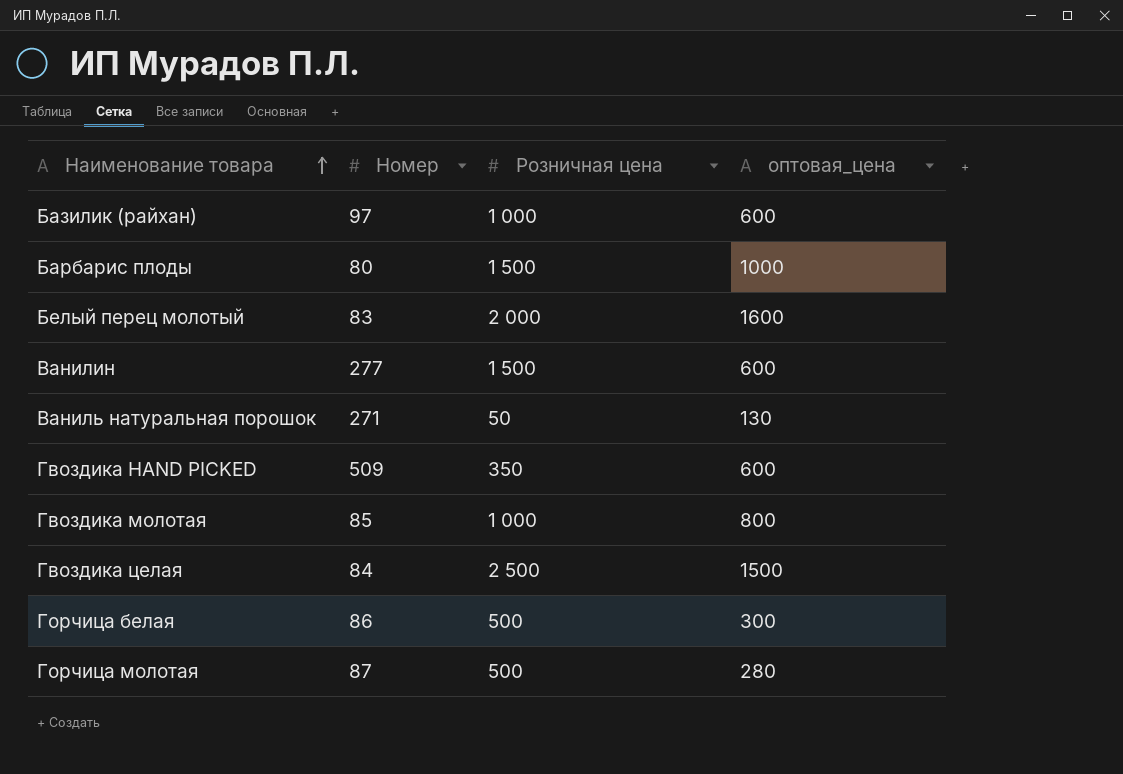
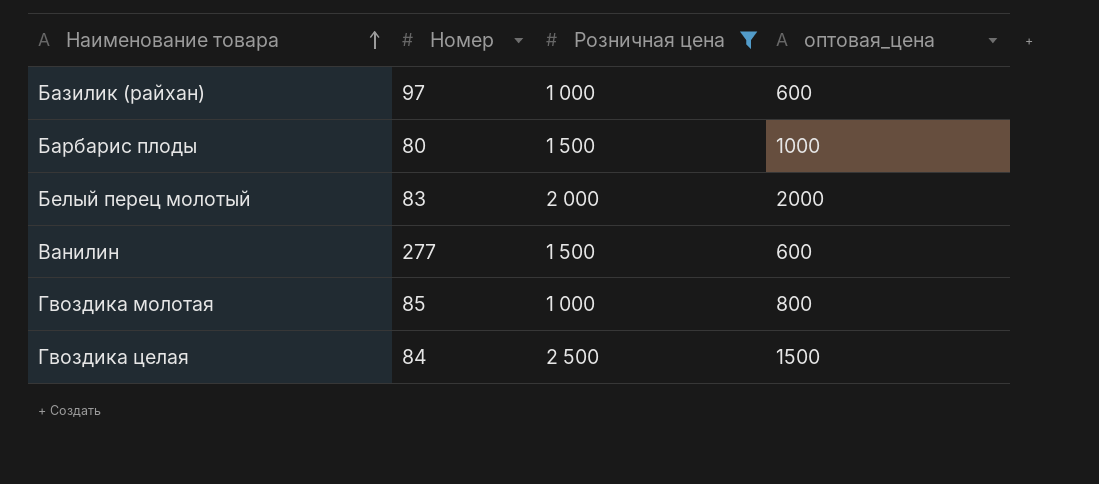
filter: none -> Розничная цена >= 1 000
Белый перец молотый | оптовая_цена: 1600 -> 2000

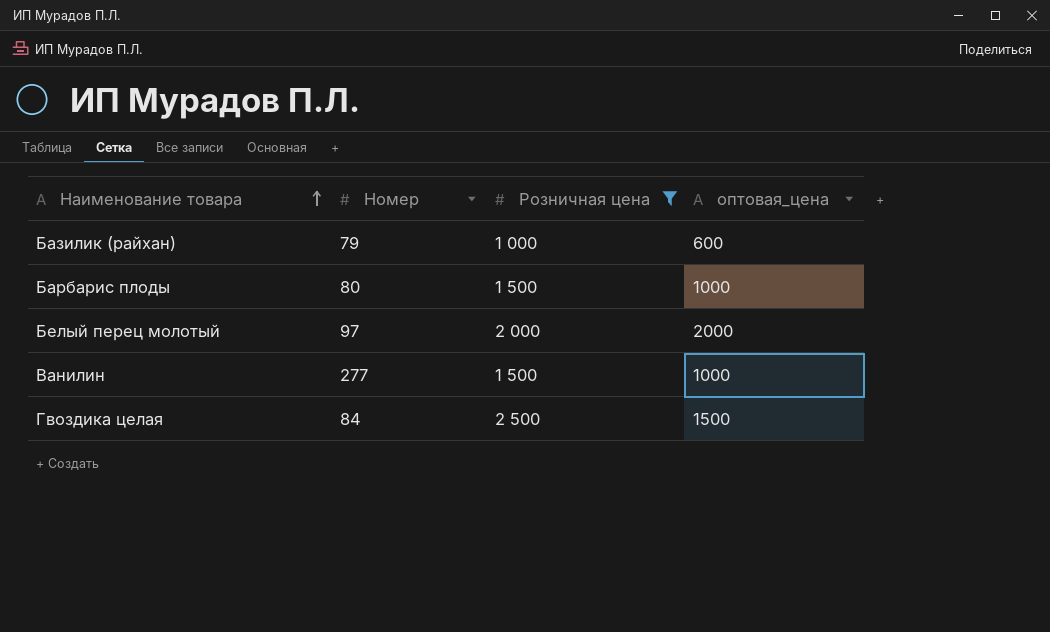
row Гвоздика молотая: 85 | 1 000 | 800 -> none
Базилик (райхан) | Номер: 97 -> 79
Белый перец молотый | Номер: 83 -> 97
Ванилин | оптовая_цена: 600 -> 1000

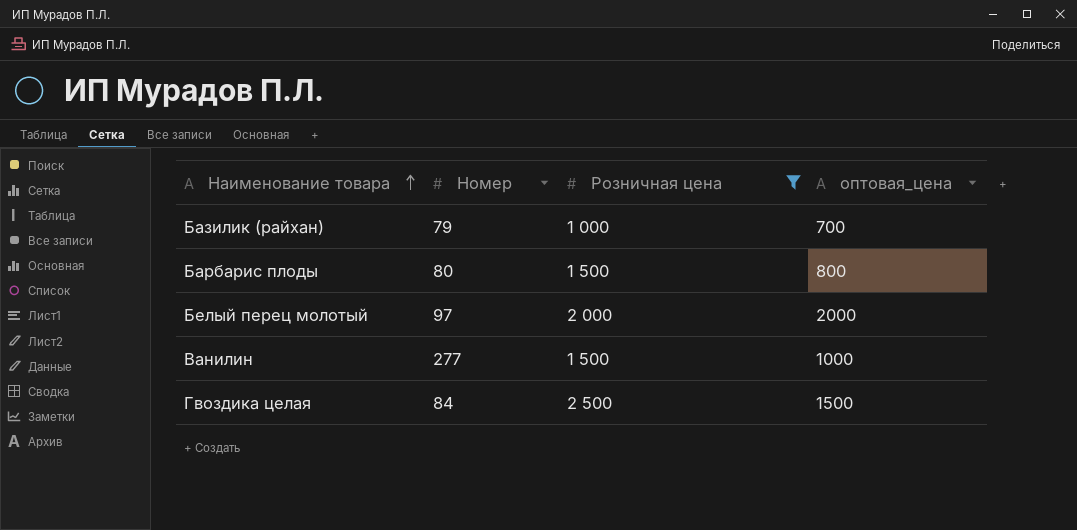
Базилик (райхан) | оптовая_цена: 600 -> 700
Барбарис плоды | оптовая_цена: 1000 -> 800

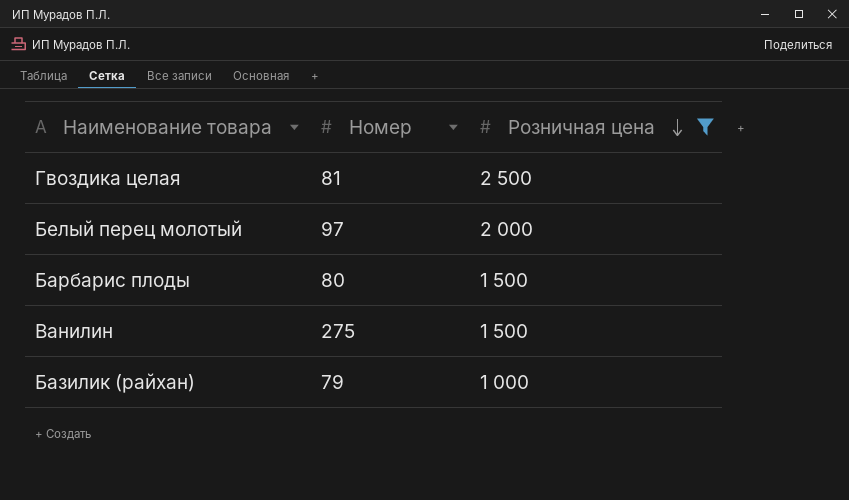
row order: Наименование товара ascending -> Розничная цена descending
column оптовая_цена | position: 4 -> none
Гвоздика целая | Номер: 84 -> 81
Ванилин | Номер: 277 -> 275

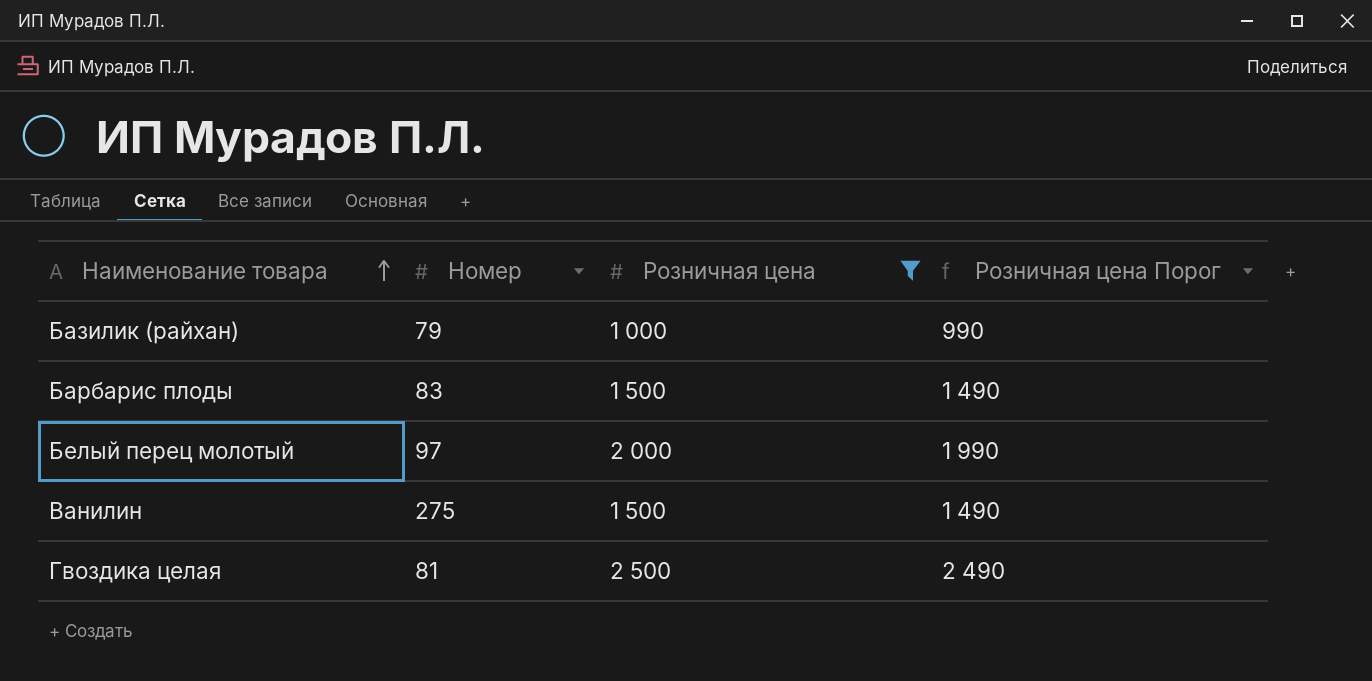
row order: Розничная цена descending -> Наименование товара ascending
column Розничная цена Порог | formula: none -> [Розничная цена] - 10
Барбарис плоды | Номер: 80 -> 83

